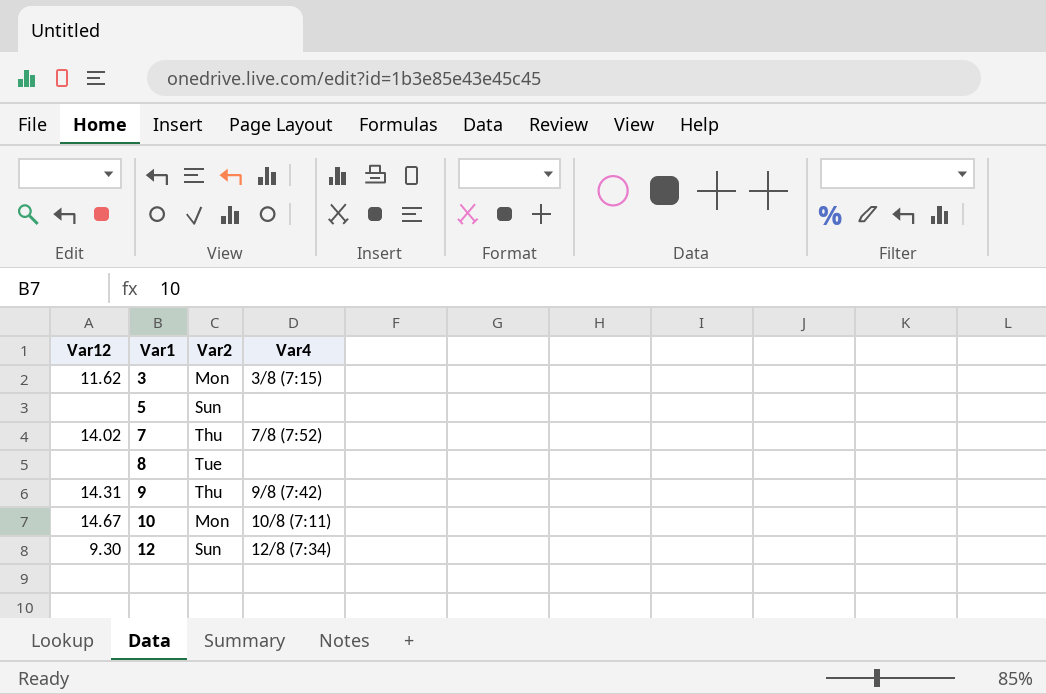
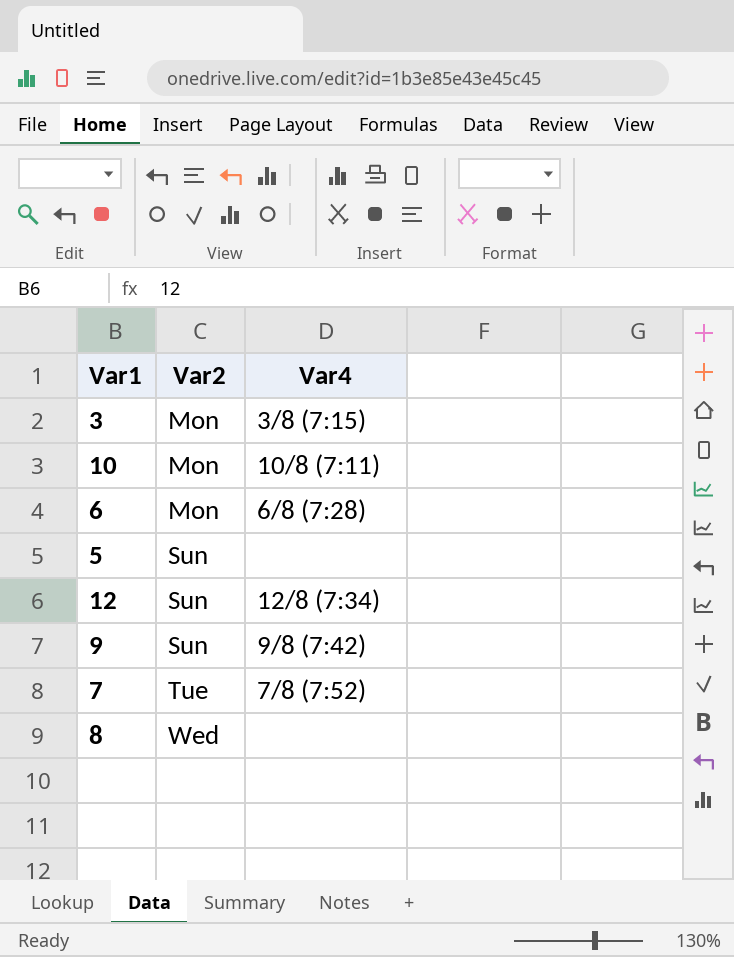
row order: Var1 ascending -> Var2 ascending
column Var12 | position: 1 -> none
row 6: none -> Mon | 6/8 (7:28)
9 | Var2: Thu -> Sun
7 | Var2: Thu -> Tue
8 | Var2: Tue -> Wed

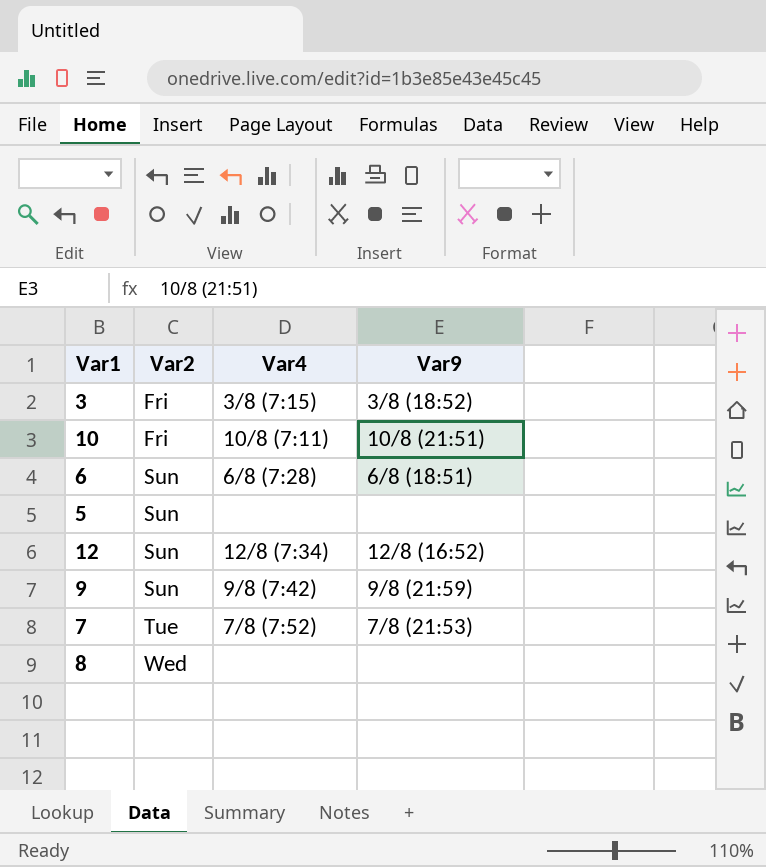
column Var9 | position: none -> 4
3 | Var2: Mon -> Fri
10 | Var2: Mon -> Fri
6 | Var2: Mon -> Sun

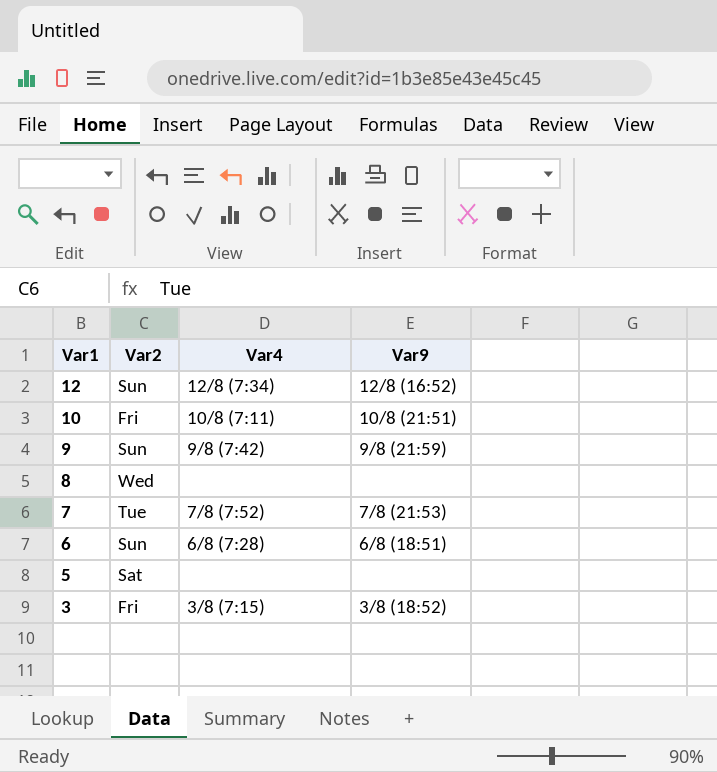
row order: Var2 ascending -> Var1 descending
5 | Var2: Sun -> Sat

